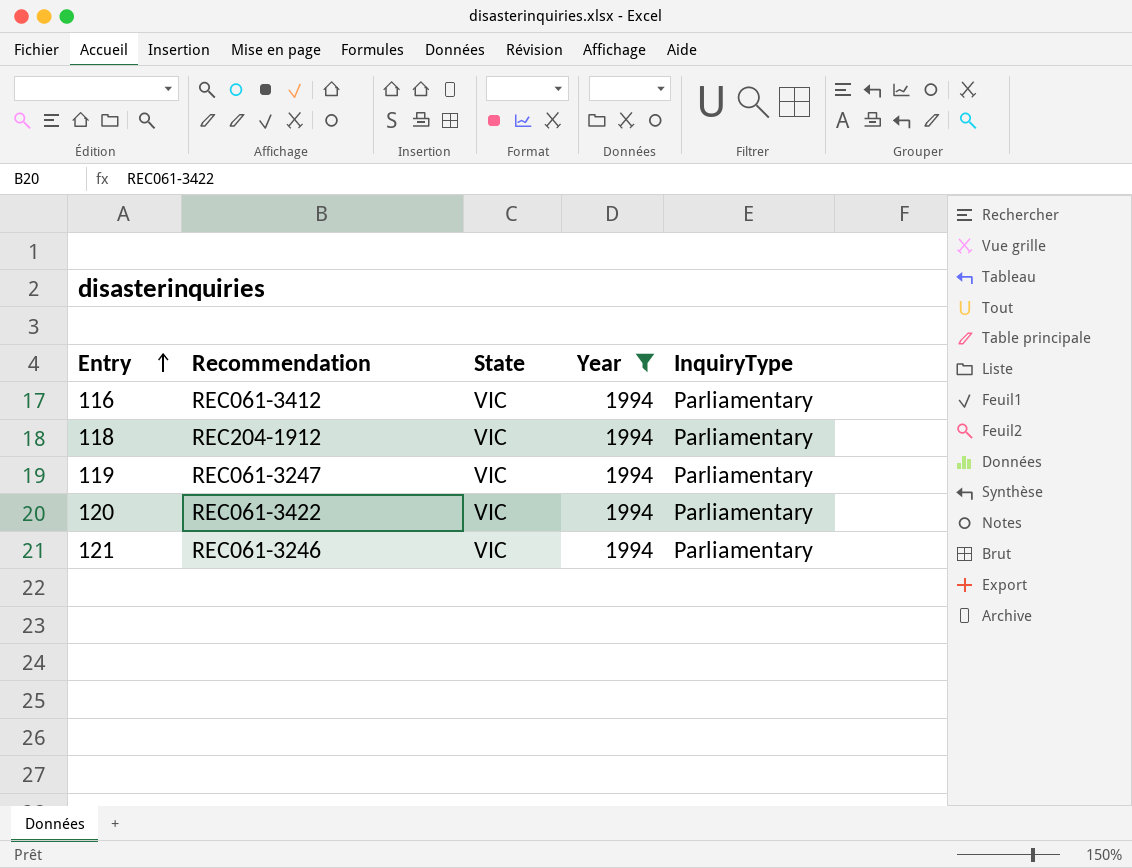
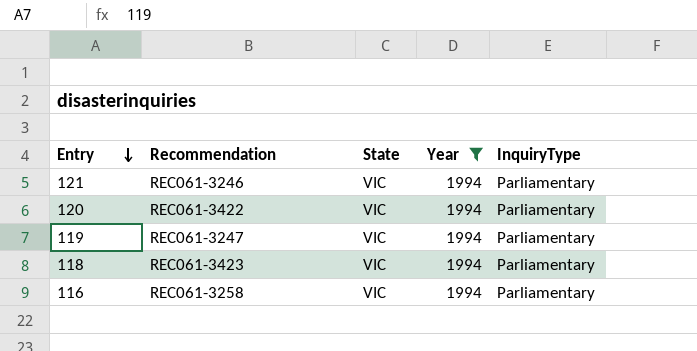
row order: Entry ascending -> Entry descending
118 | Recommendation: REC204-1912 -> REC061-3423
116 | Recommendation: REC061-3412 -> REC061-3258

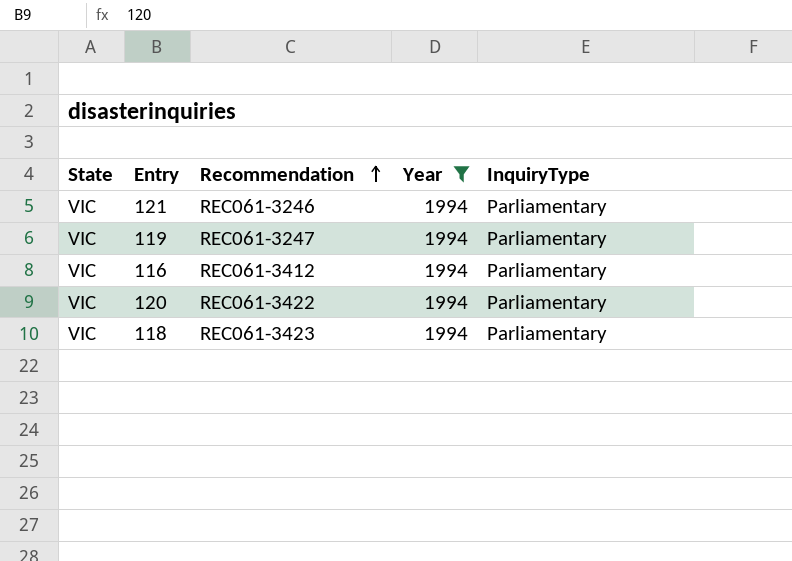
row order: Entry descending -> Recommendation ascending
column State | position: 3 -> 1
116 | Recommendation: REC061-3258 -> REC061-3412

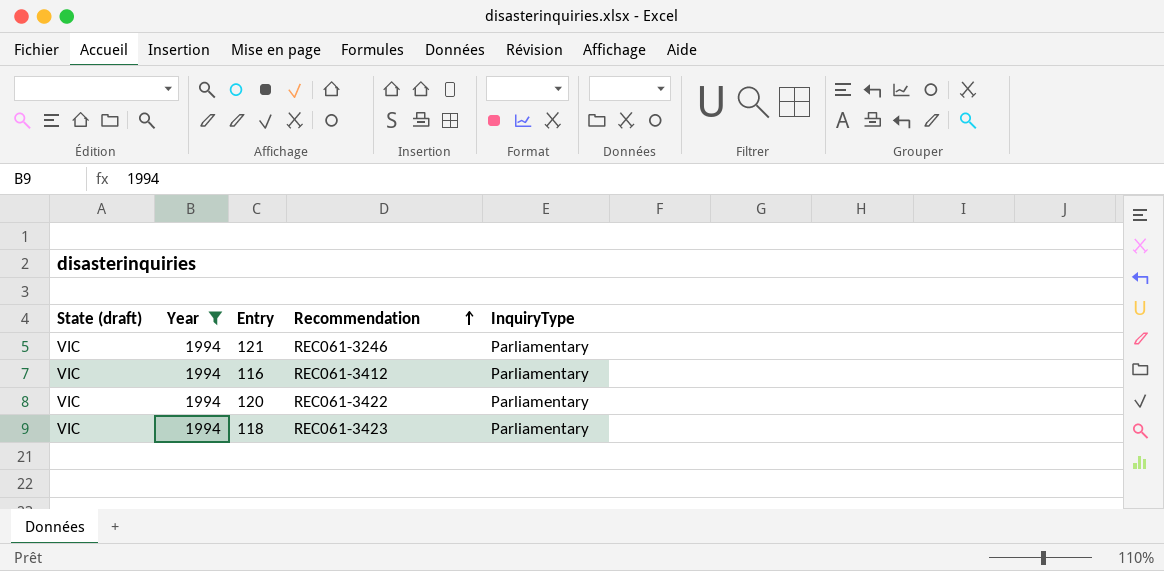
column name: State -> State (draft)
column Year | position: 4 -> 2
row 119: VIC | REC061-3247 | 1994 | Parliamentary -> none

